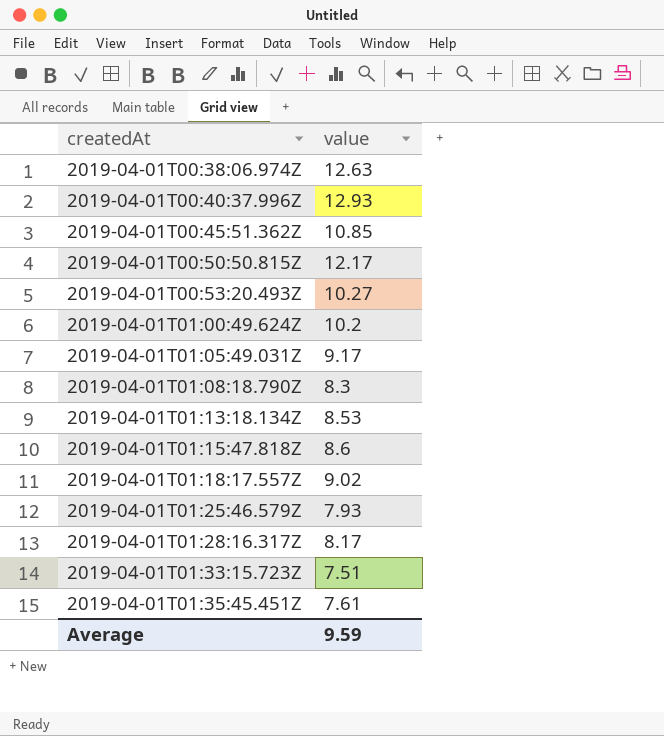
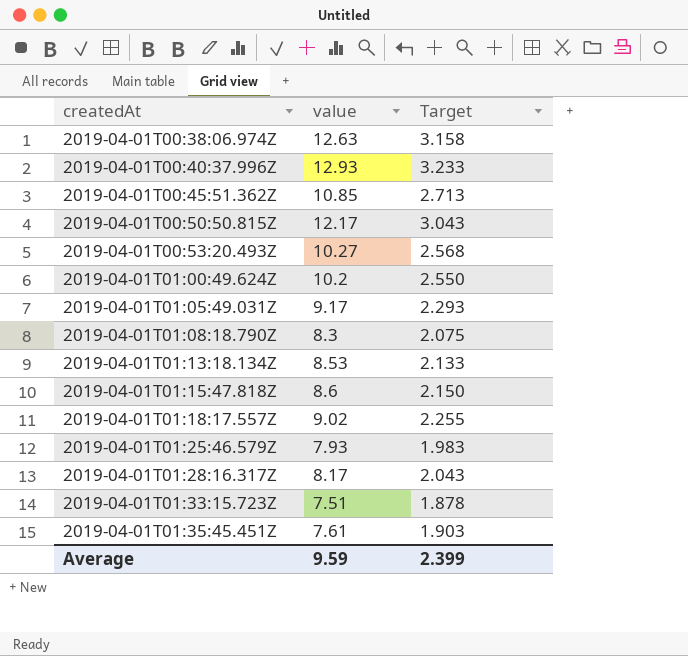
column Target | formula: none -> [value] * 0.25

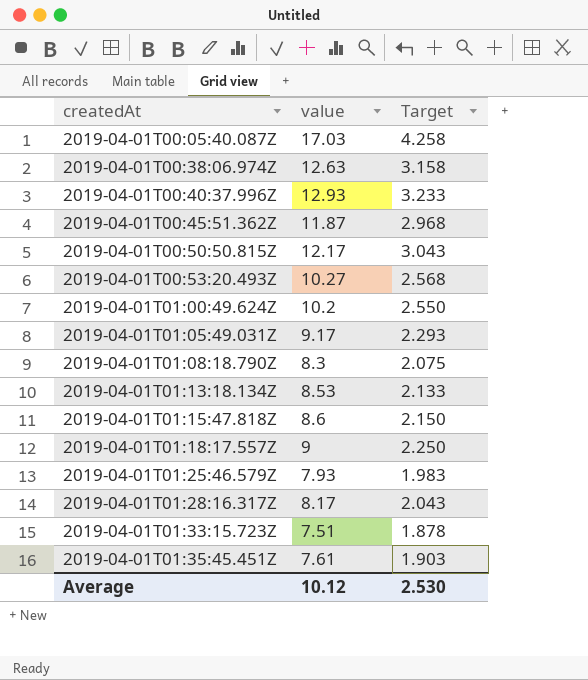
row 2019-04-01T00:05:40.087Z: none -> 17.03 | 4.258
2019-04-01T00:45:51.362Z | value: 10.85 -> 11.87
2019-04-01T00:45:51.362Z | Target: 2.713 -> 2.968
2019-04-01T01:18:17.557Z | value: 9.02 -> 9
2019-04-01T01:18:17.557Z | Target: 2.255 -> 2.250
Average | value: 9.59 -> 10.12
Average | Target: 2.399 -> 2.530

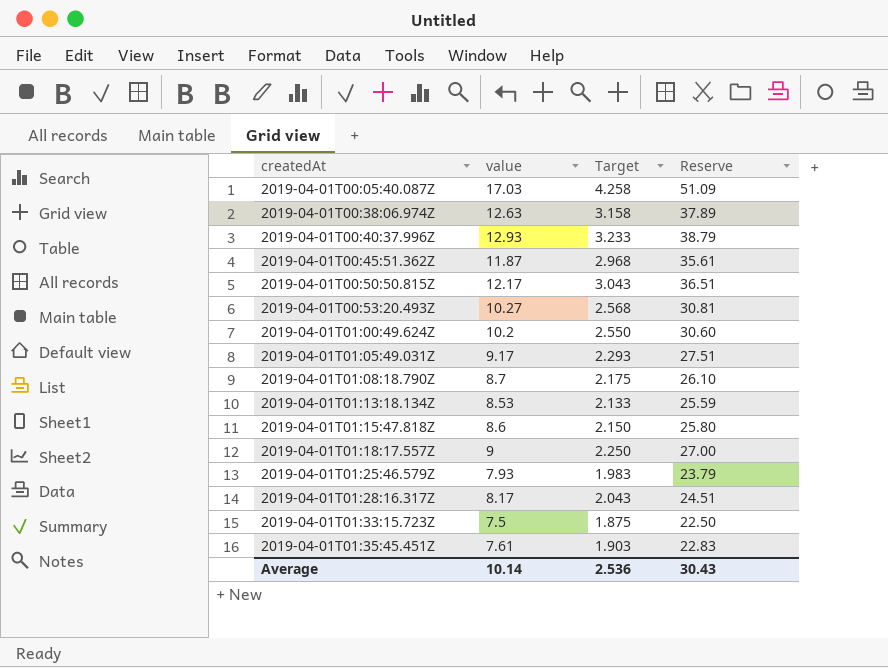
column Reserve | formula: none -> [value] * 3
2019-04-01T01:08:18.790Z | value: 8.3 -> 8.7
2019-04-01T01:08:18.790Z | Target: 2.075 -> 2.175
2019-04-01T01:33:15.723Z | value: 7.51 -> 7.5
2019-04-01T01:33:15.723Z | Target: 1.878 -> 1.875
Average | value: 10.12 -> 10.14
Average | Target: 2.530 -> 2.536

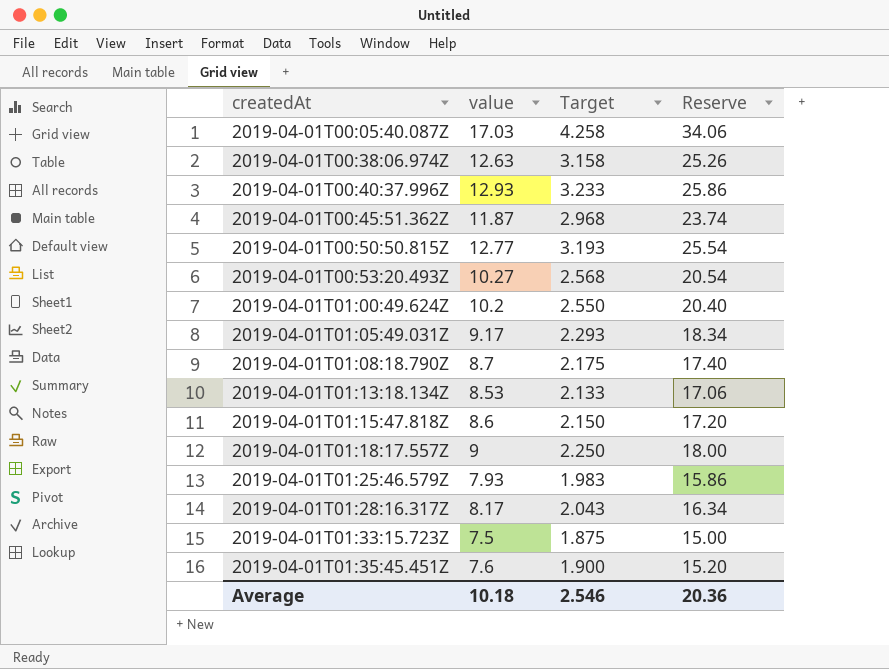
column Reserve | formula: [value] * 3 -> [value] * 2
2019-04-01T00:50:50.815Z | value: 12.17 -> 12.77
2019-04-01T00:50:50.815Z | Target: 3.043 -> 3.193
2019-04-01T01:35:45.451Z | value: 7.61 -> 7.6
2019-04-01T01:35:45.451Z | Target: 1.903 -> 1.900
Average | value: 10.14 -> 10.18
Average | Target: 2.536 -> 2.546
Average | Reserve: 30.43 -> 20.36

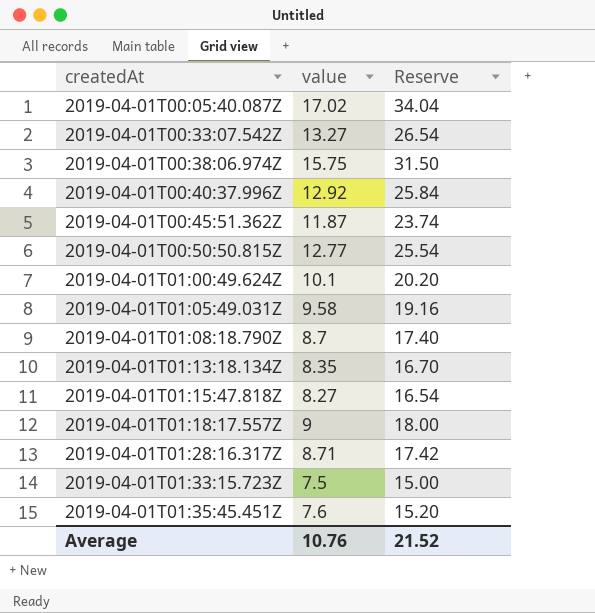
column Target | formula: [value] * 0.25 -> none
row 2019-04-01T00:53:20.493Z: 10.27 | 2.568 | 20.54 -> none
row 2019-04-01T01:25:46.579Z: 7.93 | 1.983 | 15.86 -> none
2019-04-01T00:05:40.087Z | value: 17.03 -> 17.02
2019-04-01T00:05:40.087Z | Reserve: 34.06 -> 34.04
row 2019-04-01T00:33:07.542Z: none -> 13.27 | 26.54
2019-04-01T00:38:06.974Z | value: 12.63 -> 15.75
2019-04-01T00:38:06.974Z | Reserve: 25.26 -> 31.50
2019-04-01T00:40:37.996Z | value: 12.93 -> 12.92
2019-04-01T00:40:37.996Z | Reserve: 25.86 -> 25.84
2019-04-01T01:00:49.624Z | value: 10.2 -> 10.1
2019-04-01T01:00:49.624Z | Reserve: 20.40 -> 20.20
2019-04-01T01:05:49.031Z | value: 9.17 -> 9.58
2019-04-01T01:05:49.031Z | Reserve: 18.34 -> 19.16
2019-04-01T01:13:18.134Z | value: 8.53 -> 8.35
2019-04-01T01:13:18.134Z | Reserve: 17.06 -> 16.70
2019-04-01T01:15:47.818Z | value: 8.6 -> 8.27
2019-04-01T01:15:47.818Z | Reserve: 17.20 -> 16.54
2019-04-01T01:28:16.317Z | value: 8.17 -> 8.71
2019-04-01T01:28:16.317Z | Reserve: 16.34 -> 17.42
Average | value: 10.18 -> 10.76
Average | Reserve: 20.36 -> 21.52

